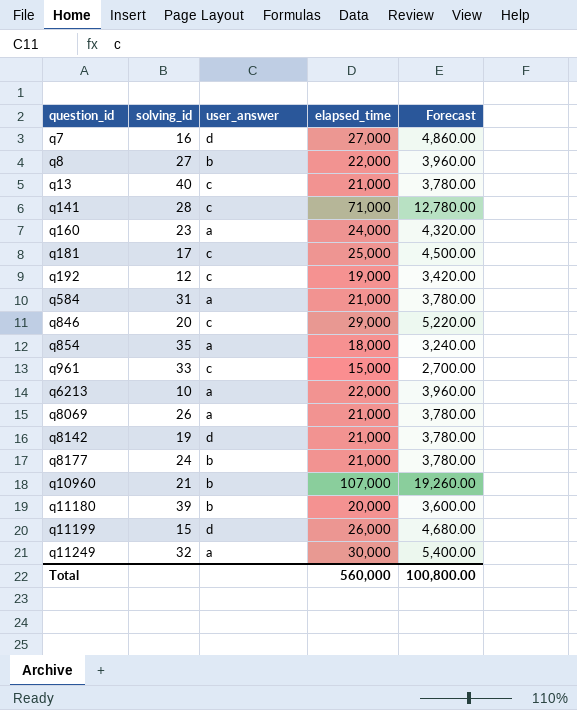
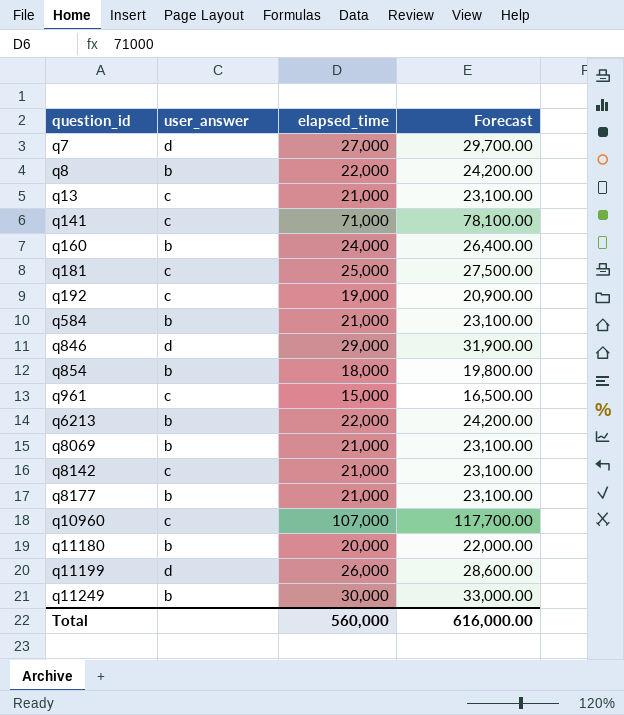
column solving_id | position: 2 -> none
column Forecast | formula: [elapsed_time] * 0.18 -> [elapsed_time] * 1.1
q160 | user_answer: a -> b
q584 | user_answer: a -> b
q846 | user_answer: c -> d
q854 | user_answer: a -> b
q6213 | user_answer: a -> b
q8069 | user_answer: a -> b
q8142 | user_answer: d -> c
q10960 | user_answer: b -> c
q11249 | user_answer: a -> b
Total | Forecast: 100,800.00 -> 616,000.00

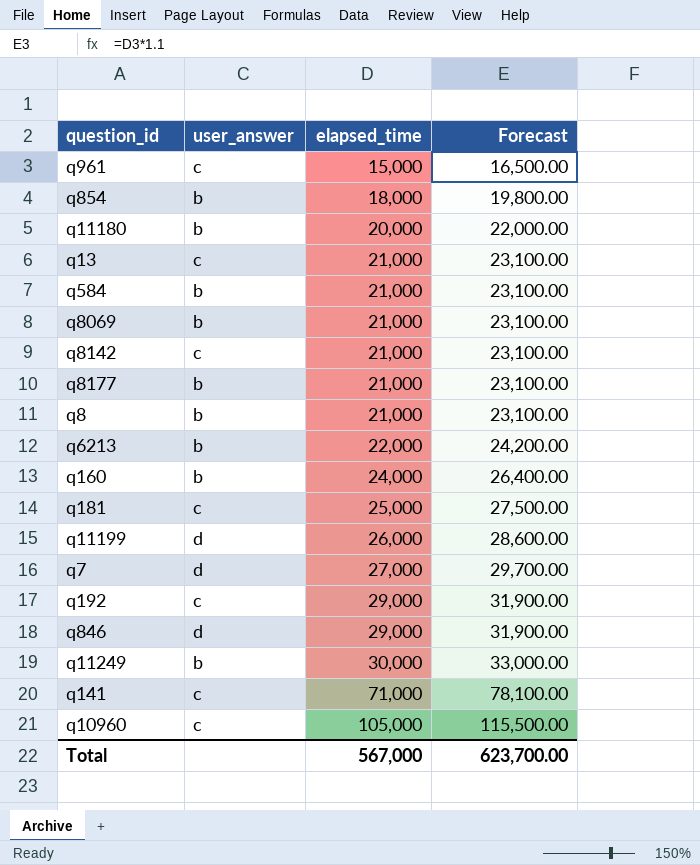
row order: question_id ascending -> elapsed_time ascending
q8 | elapsed_time: 22,000 -> 21,000
q8 | Forecast: 24,200.00 -> 23,100.00
q192 | elapsed_time: 19,000 -> 29,000
q192 | Forecast: 20,900.00 -> 31,900.00
q10960 | elapsed_time: 107,000 -> 105,000
q10960 | Forecast: 117,700.00 -> 115,500.00
Total | elapsed_time: 560,000 -> 567,000
Total | Forecast: 616,000.00 -> 623,700.00

